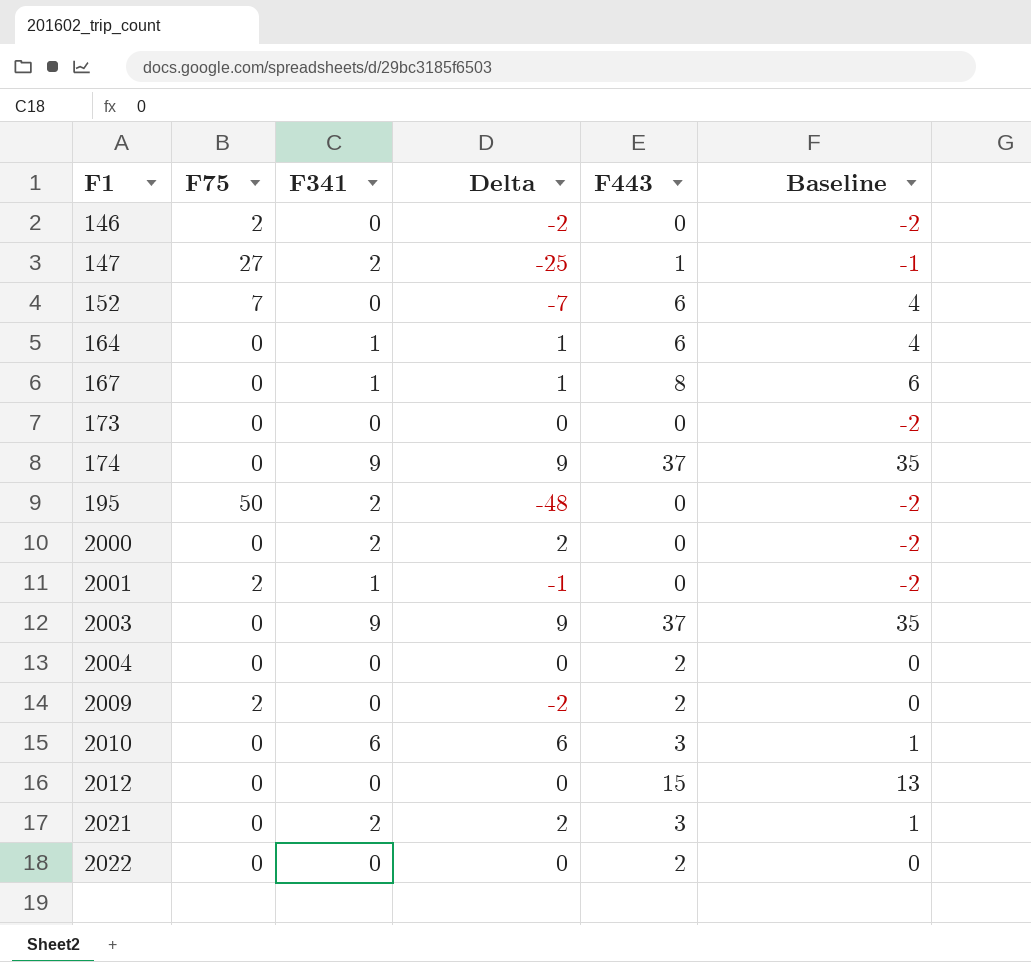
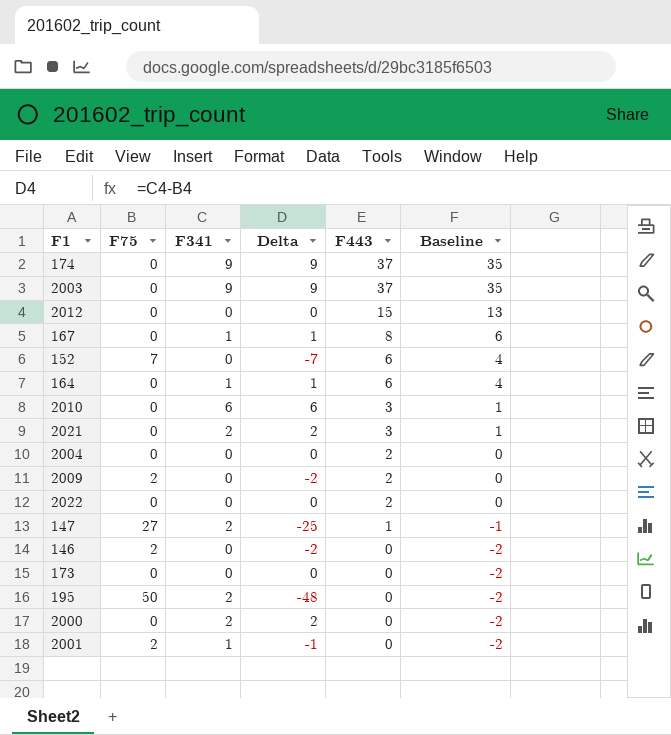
row order: F1 ascending -> F443 descending

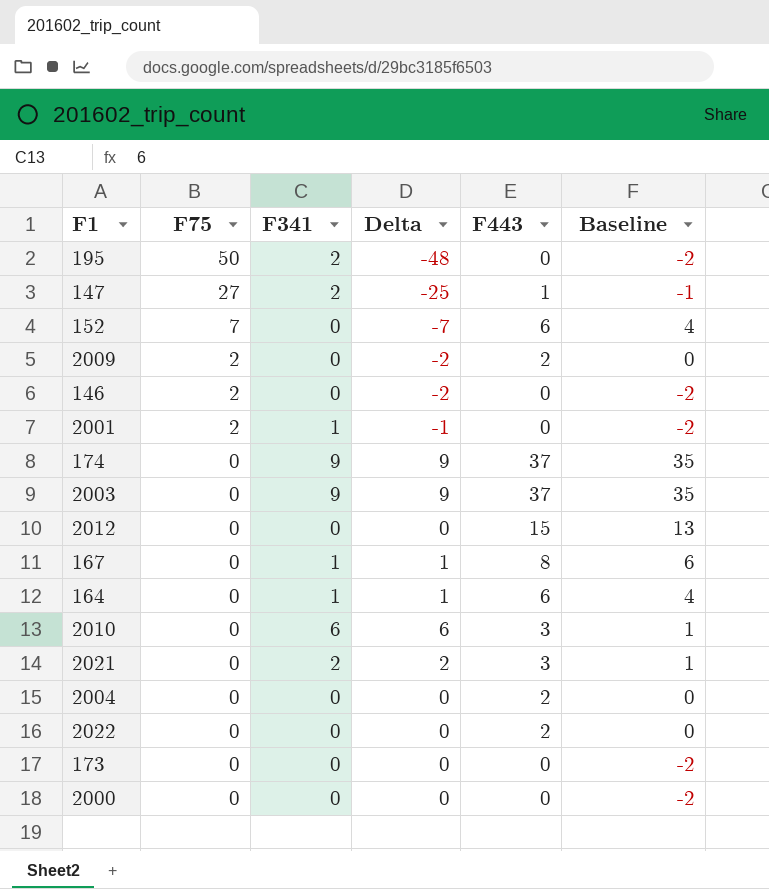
row order: F443 descending -> F75 descending
2000 | F341: 2 -> 0
2000 | Delta: 2 -> 0

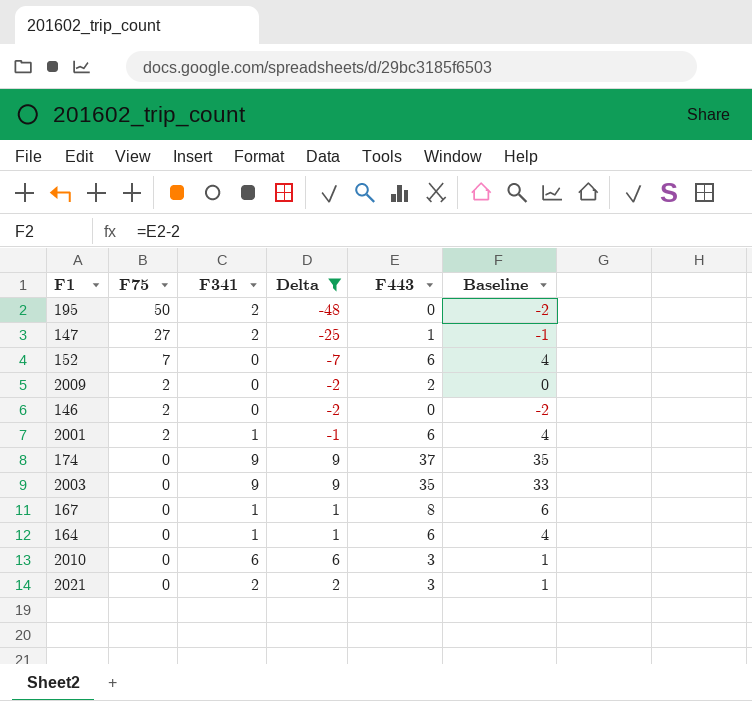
filter: none -> Delta != 0
2001 | F443: 0 -> 6
2001 | Baseline: -2 -> 4
2003 | F443: 37 -> 35
2003 | Baseline: 35 -> 33

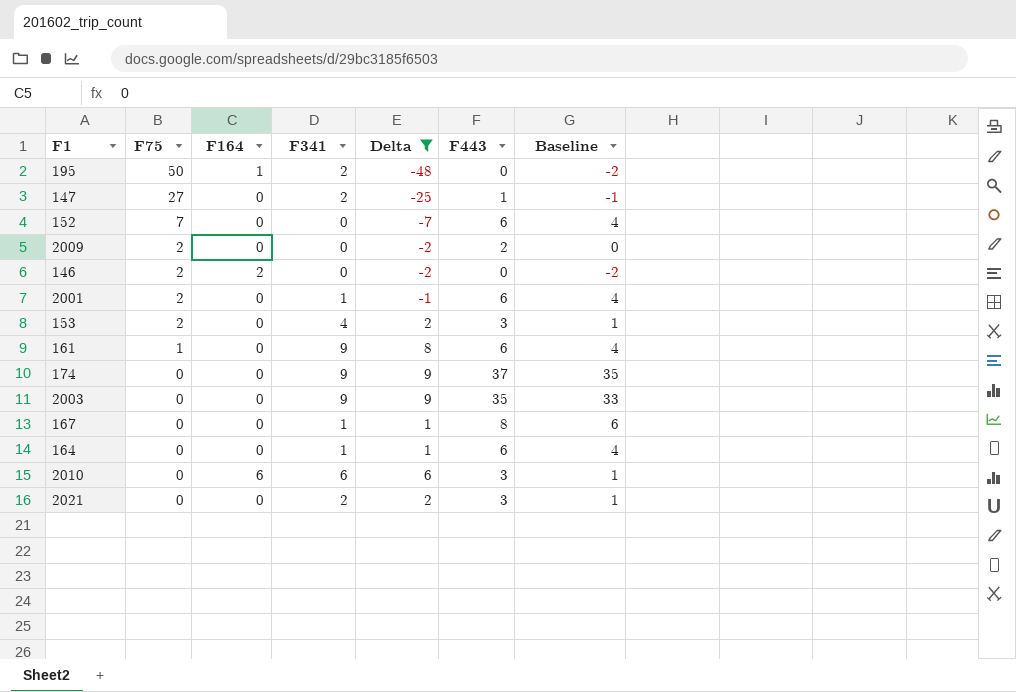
column F164 | position: none -> 3
row 153: none -> 2 | 0 | 4 | 2 | 3 | 1
row 161: none -> 1 | 0 | 9 | 8 | 6 | 4

